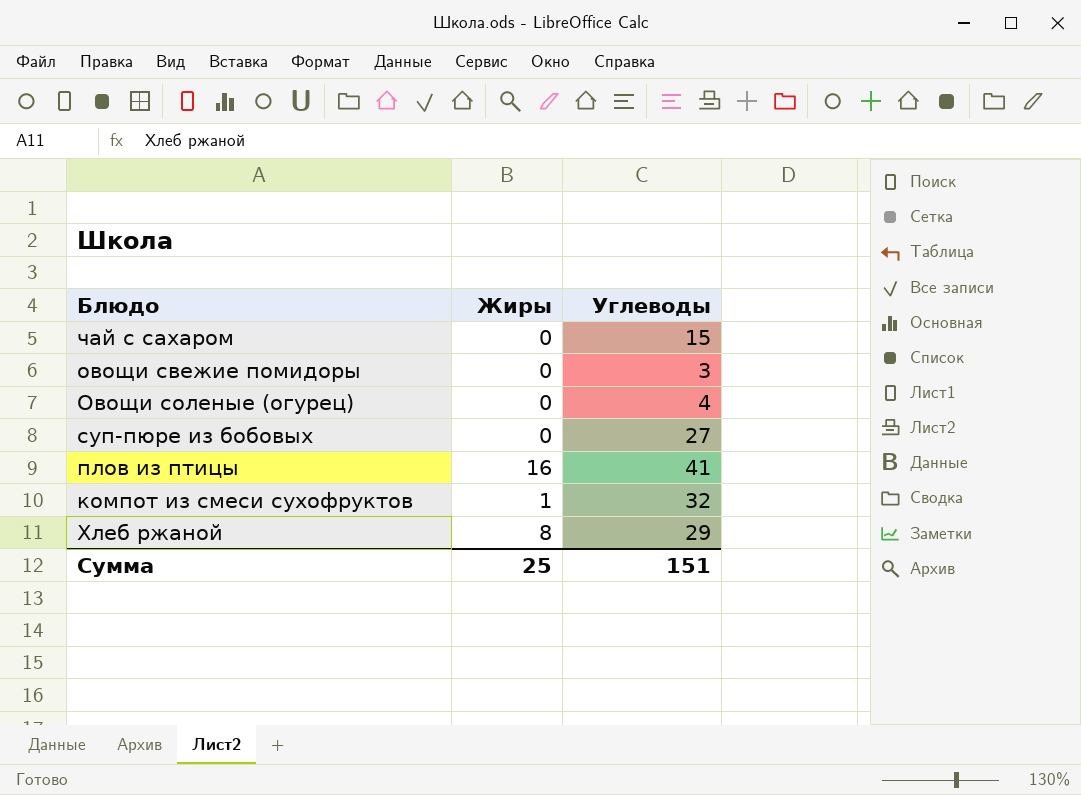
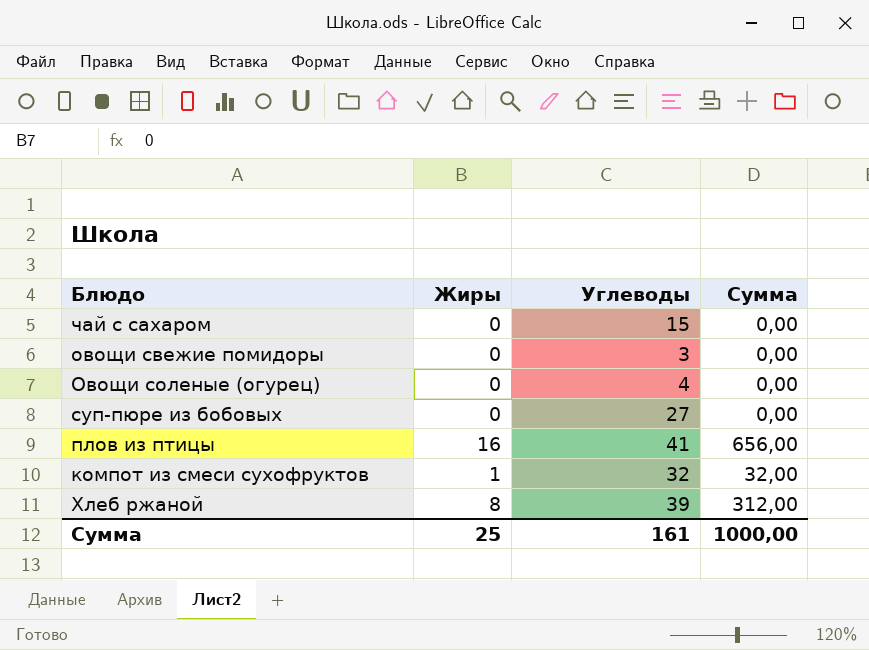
column Сумма | formula: none -> [Жиры] * [Углеводы]
Хлеб ржаной | Углеводы: 29 -> 39
Сумма | Углеводы: 151 -> 161

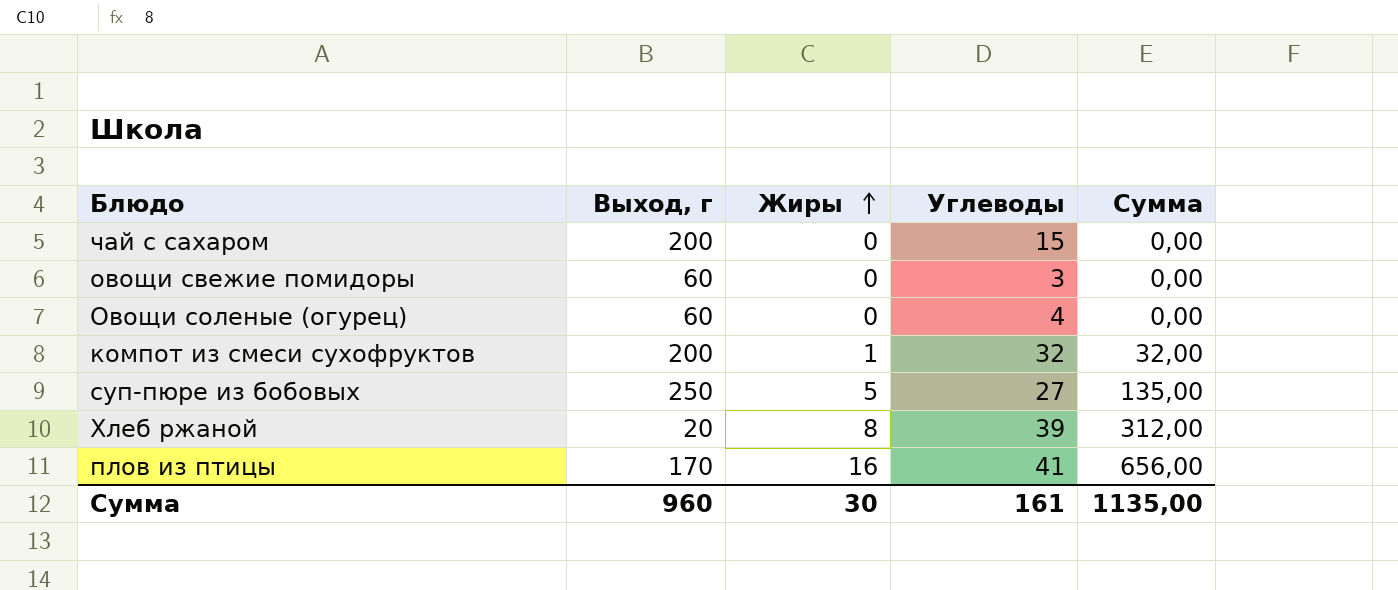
row order: none -> Жиры ascending
column Выход, г | position: none -> 2
суп-пюре из бобовых | Жиры: 0 -> 5
суп-пюре из бобовых | Сумма: 0,00 -> 135,00
Сумма | Жиры: 25 -> 30
Сумма | Сумма: 1000,00 -> 1135,00

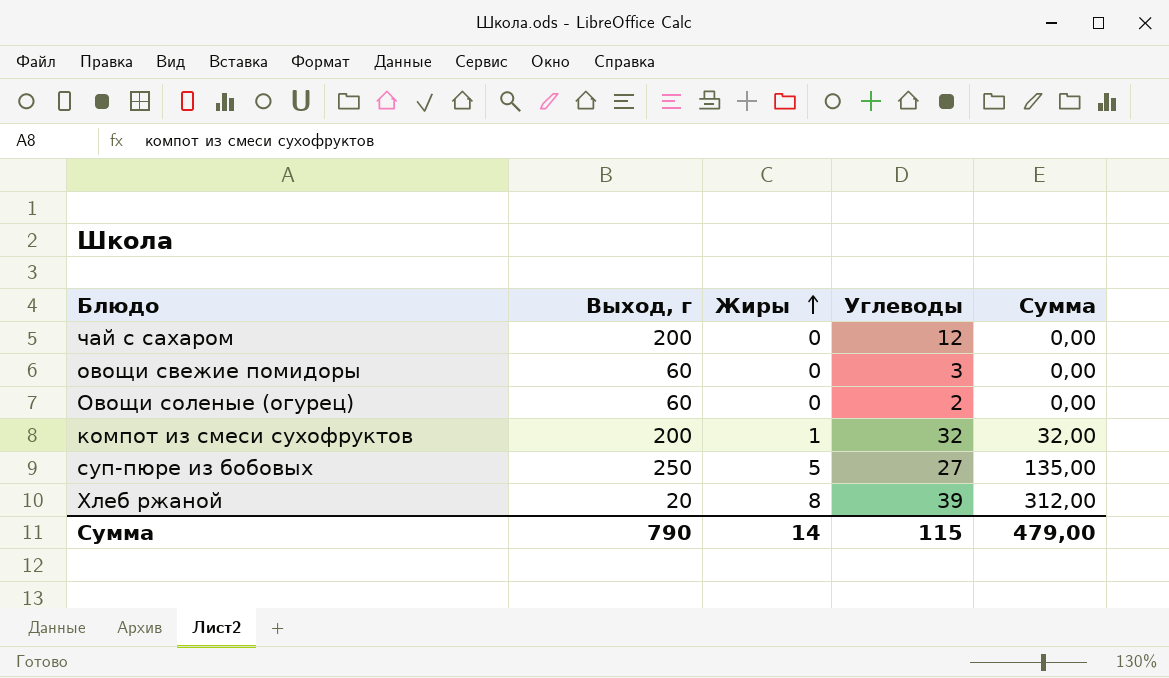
row плов из птицы: 170 | 16 | 41 | 656,00 -> none
чай с сахаром | Углеводы: 15 -> 12
Овощи соленые (огурец) | Углеводы: 4 -> 2
Сумма | Выход, г: 960 -> 790
Сумма | Жиры: 30 -> 14
Сумма | Углеводы: 161 -> 115
Сумма | Сумма: 1135,00 -> 479,00

